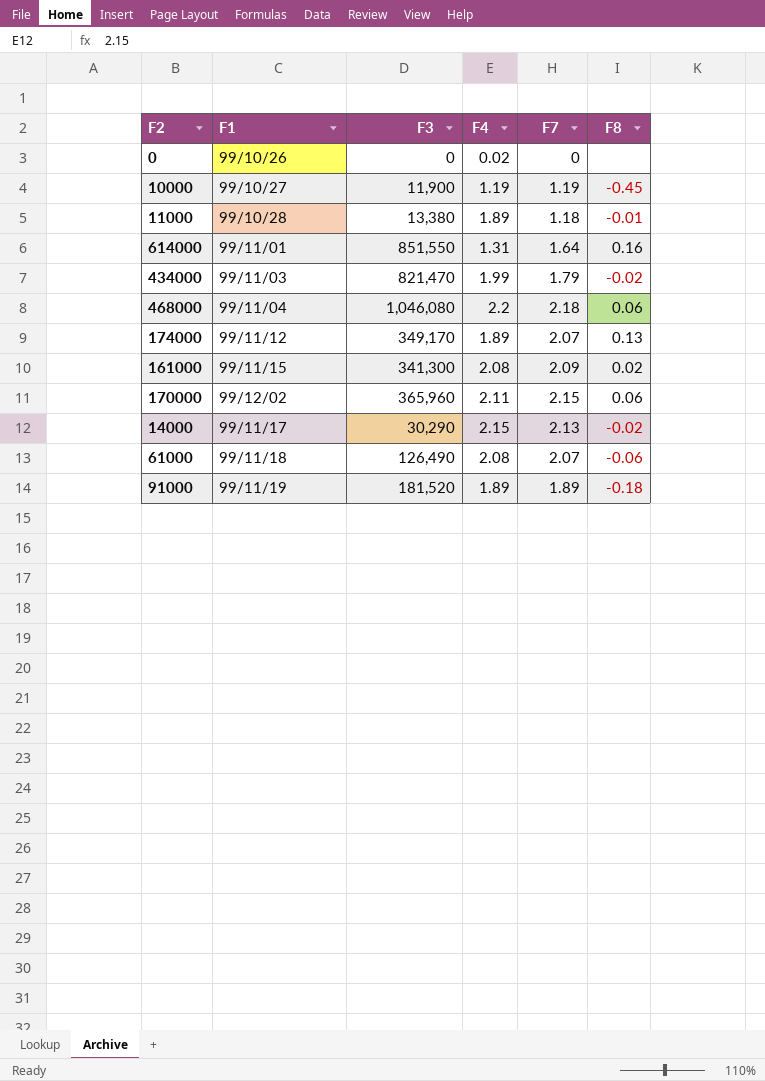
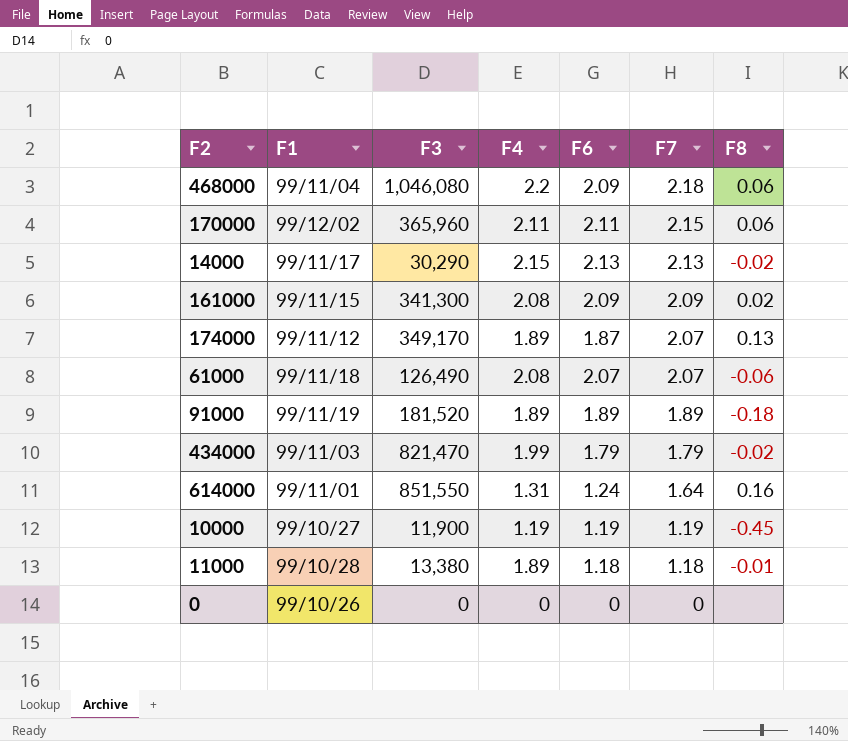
row order: none -> F7 descending
column F6 | position: none -> 5
0 | F4: 0.02 -> 0

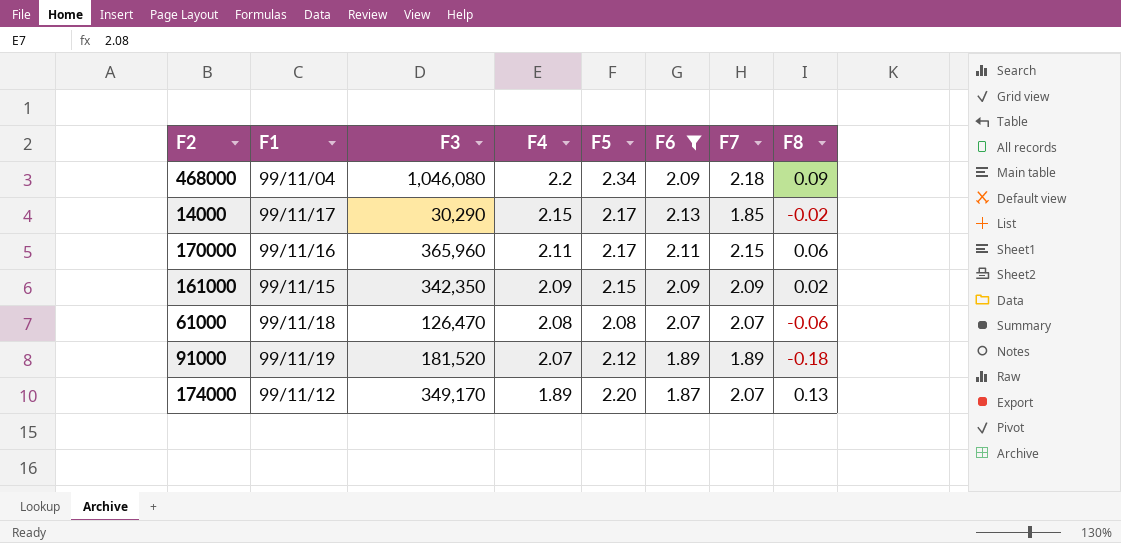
filter: none -> F6 >= 1.87
row order: F7 descending -> F4 descending
column F5 | position: none -> 5
468000 | F8: 0.06 -> 0.09
14000 | F7: 2.13 -> 1.85
170000 | F1: 99/12/02 -> 99/11/16
161000 | F3: 341,300 -> 342,350
161000 | F4: 2.08 -> 2.09
61000 | F3: 126,490 -> 126,470
91000 | F4: 1.89 -> 2.07

